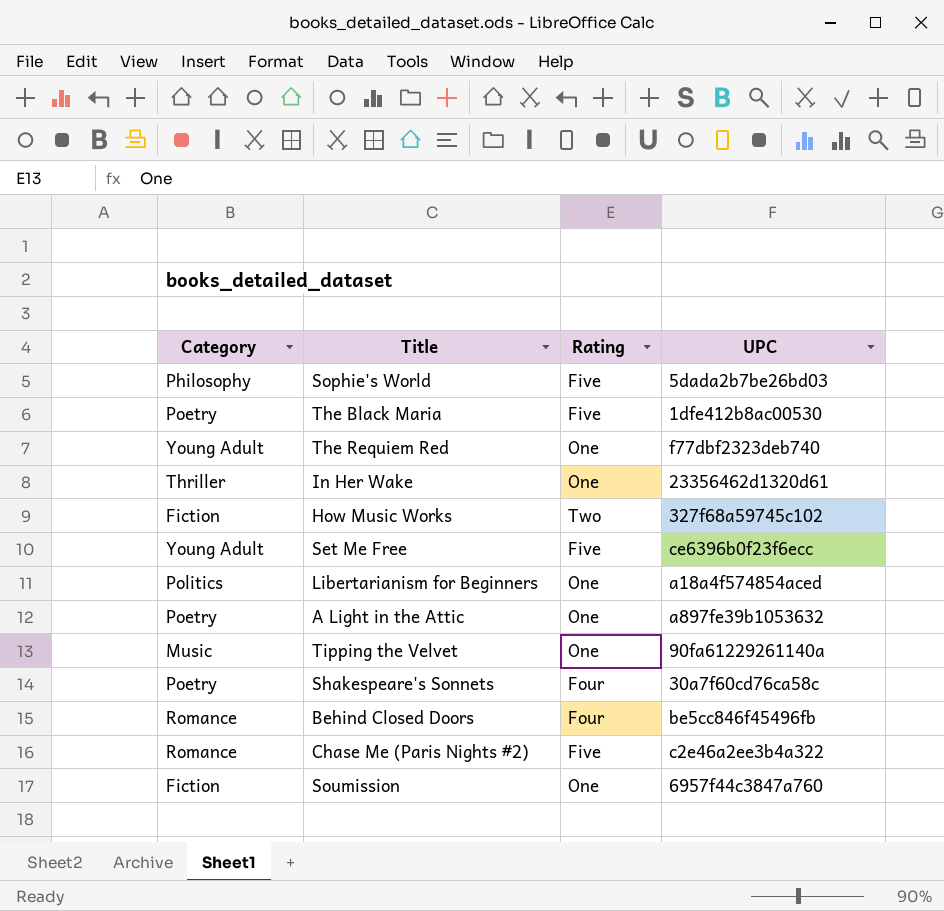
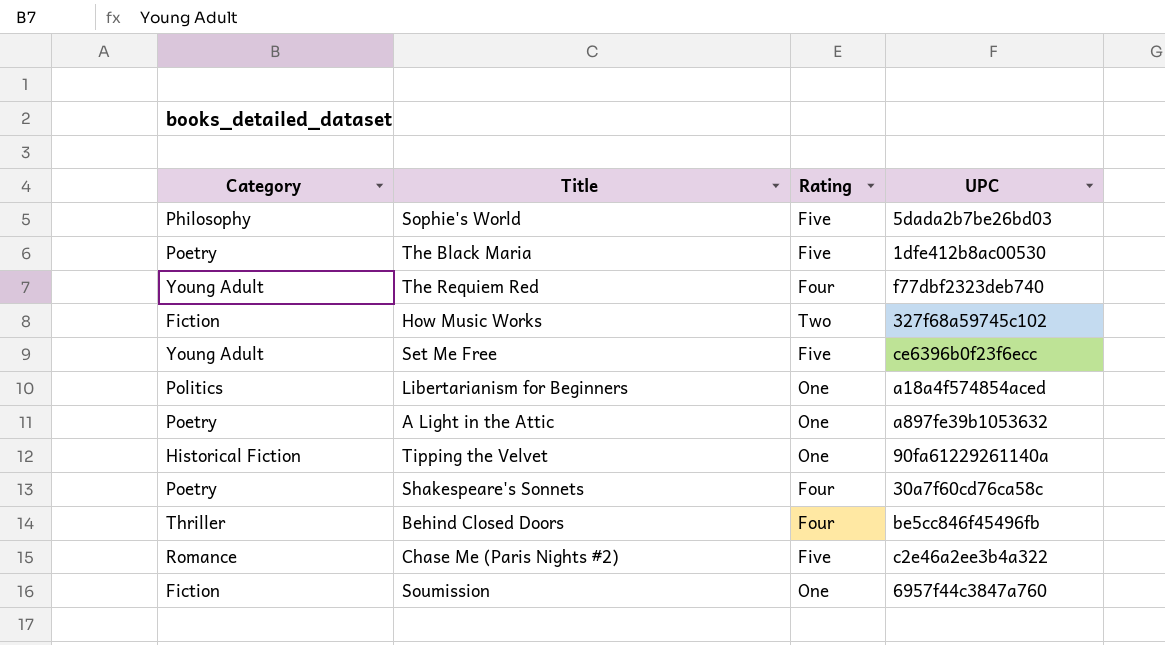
row In Her Wake: Thriller | One | 23356462d1320d61 -> none
The Requiem Red | Rating: One -> Four
Tipping the Velvet | Category: Music -> Historical Fiction
Behind Closed Doors | Category: Romance -> Thriller

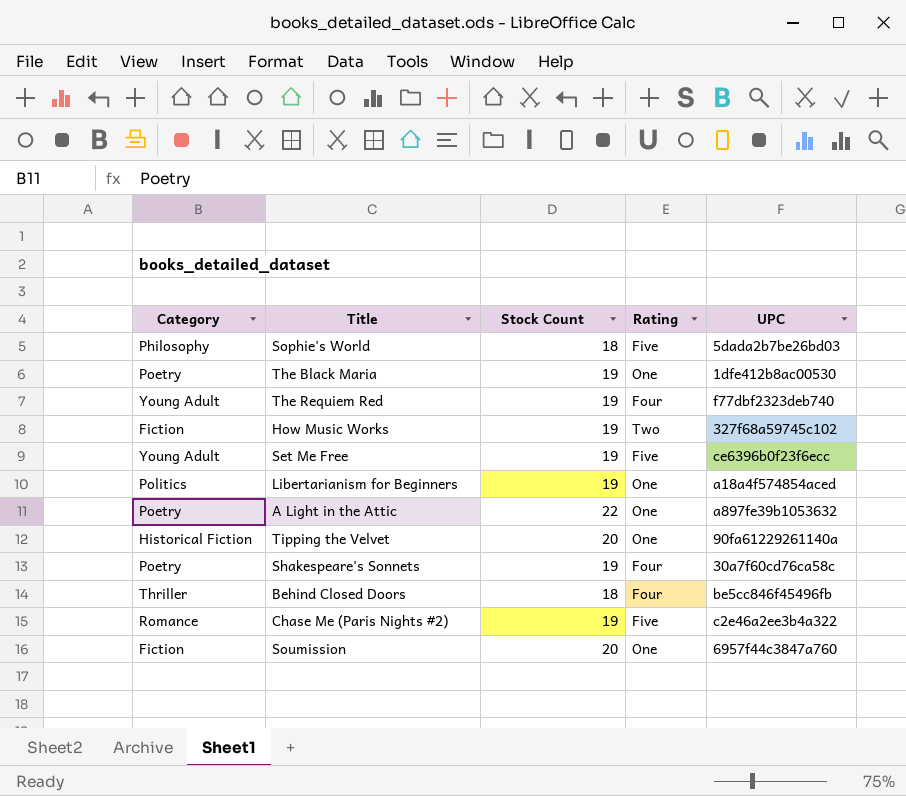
column Stock Count | position: none -> 3
The Black Maria | Rating: Five -> One

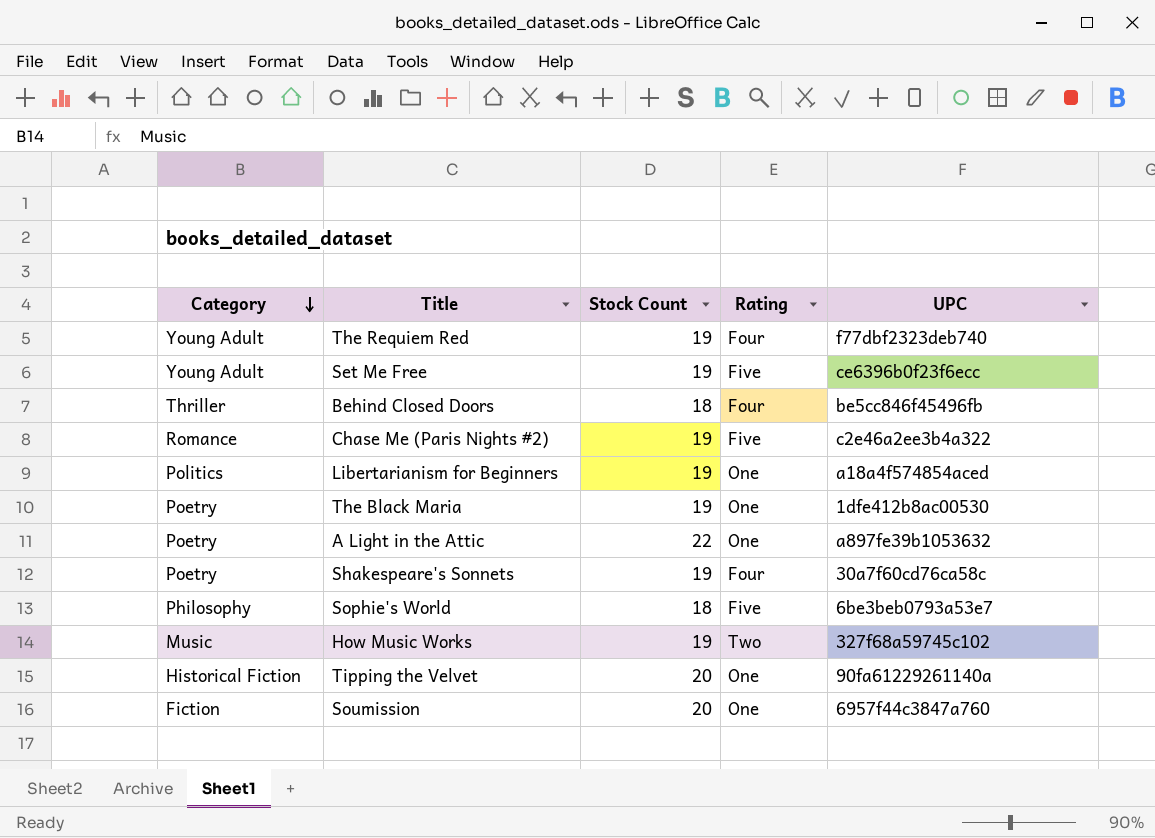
row order: none -> Category descending
Sophie's World | UPC: 5dada2b7be26bd03 -> 6be3beb0793a53e7
How Music Works | Category: Fiction -> Music

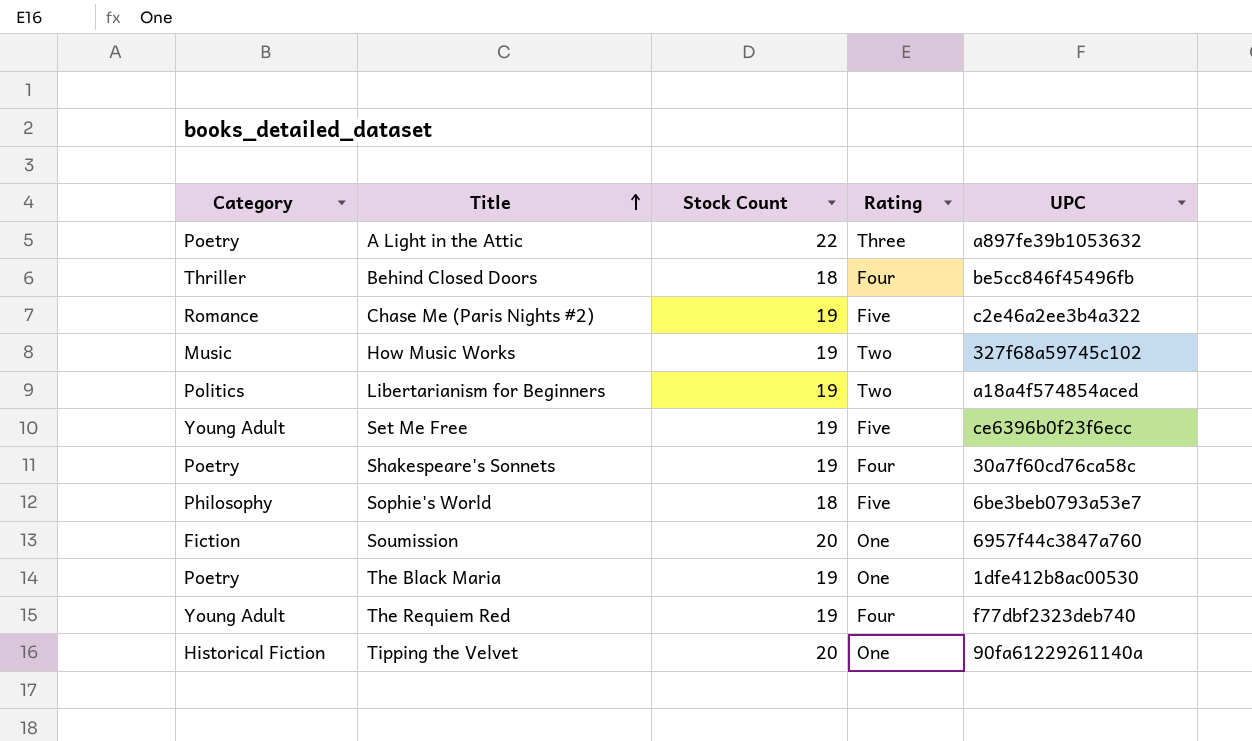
row order: Category descending -> Title ascending
A Light in the Attic | Rating: One -> Three
Libertarianism for Beginners | Rating: One -> Two

